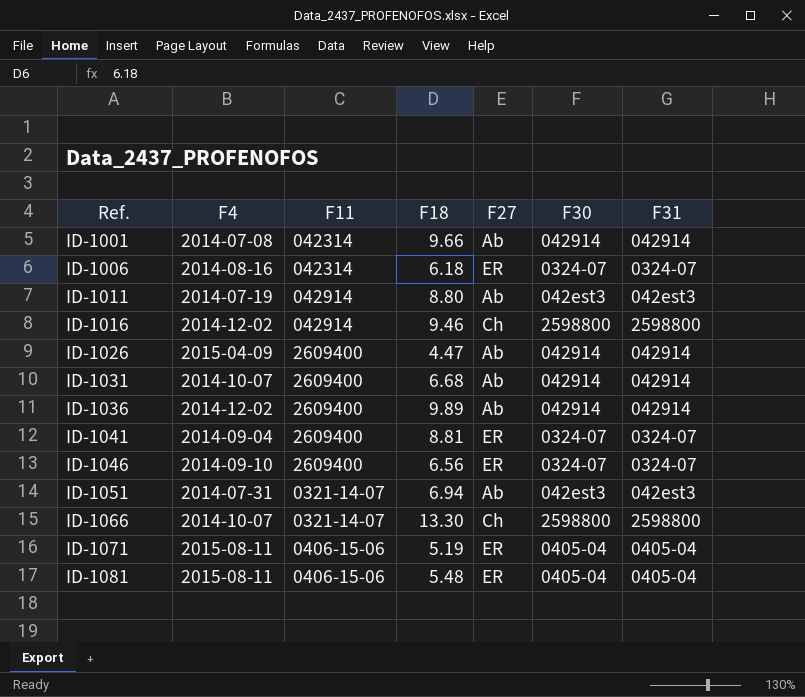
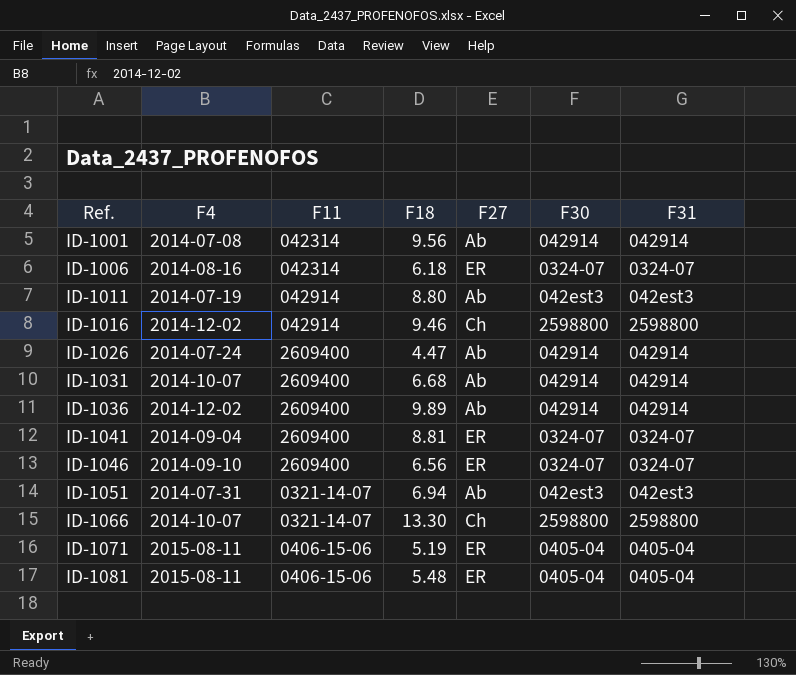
ID-1001 | F18: 9.66 -> 9.56
ID-1026 | F4: 2015-04-09 -> 2014-07-24

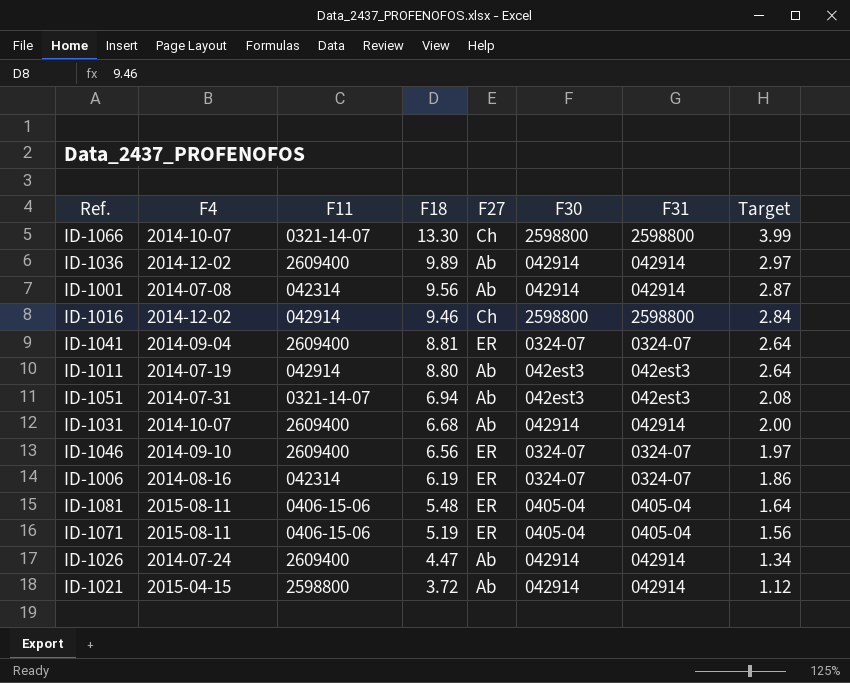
row order: Ref. ascending -> F18 descending
column Target | formula: none -> [F18] * 0.3
ID-1006 | F18: 6.18 -> 6.19
row ID-1021: none -> 2015-04-15 | 2598800 | 3.72 | Ab | 042914 | 042914 | 1.12

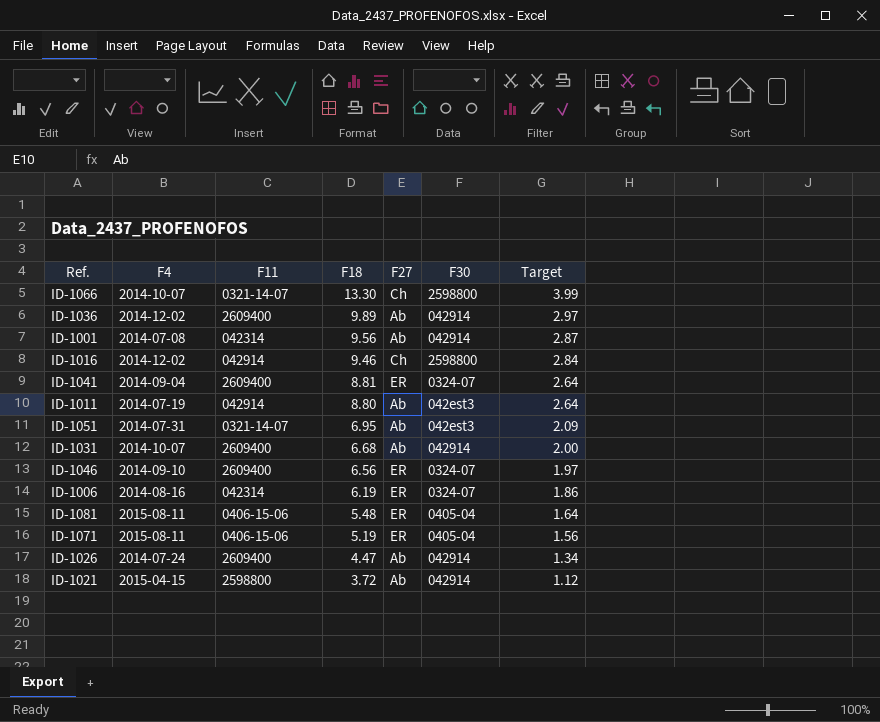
column F31 | position: 7 -> none
ID-1051 | F18: 6.94 -> 6.95
ID-1051 | Target: 2.08 -> 2.09

